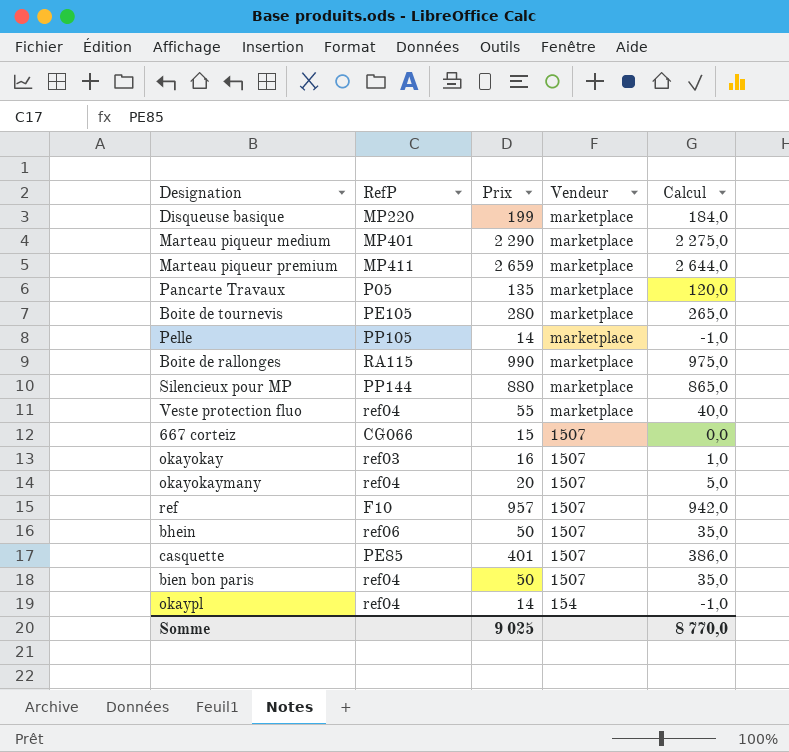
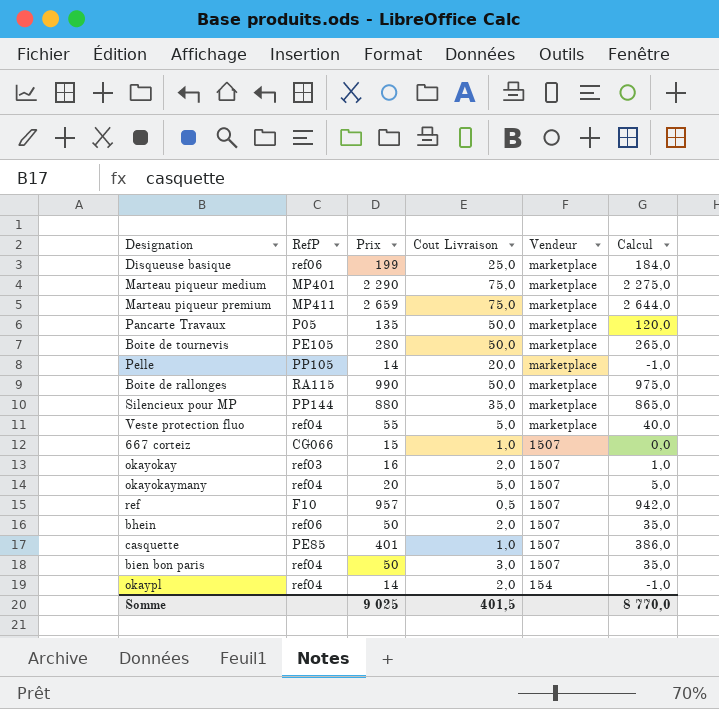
column Cout Livraison | position: none -> 4
Disqueuse basique | RefP: MP220 -> ref06

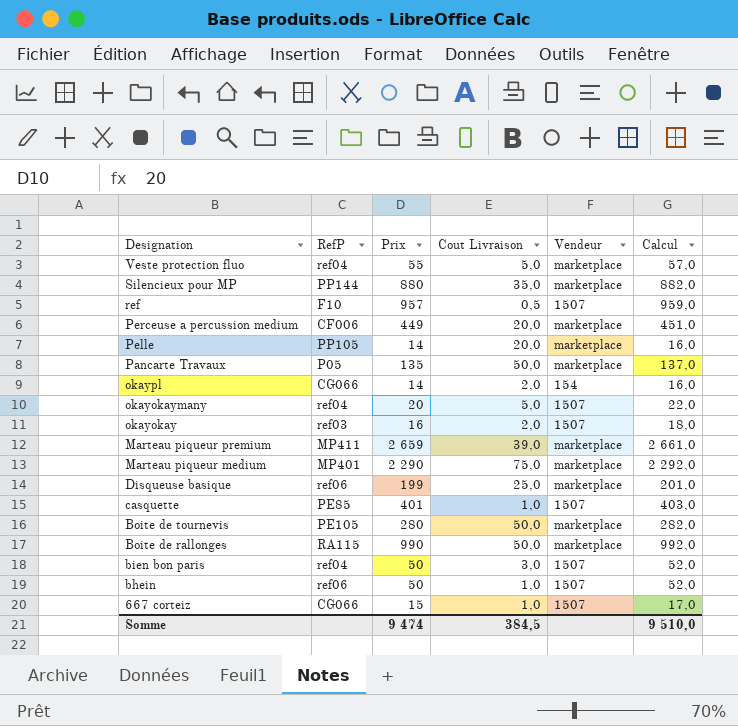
row order: Vendeur descending -> Designation descending
column Calcul | formula: [Prix] - 15 -> [Prix] + 2
row Perceuse a percussion medium: none -> CF006 | 449 | 20,0 | marketplace | 451,0
okaypl | RefP: ref04 -> CG066
Marteau piqueur premium | Cout Livraison: 75,0 -> 39,0
bhein | Cout Livraison: 2,0 -> 1,0
Somme | Prix: 9 025 -> 9 474
Somme | Cout Livraison: 401,5 -> 384,5
Somme | Calcul: 8 770,0 -> 9 510,0

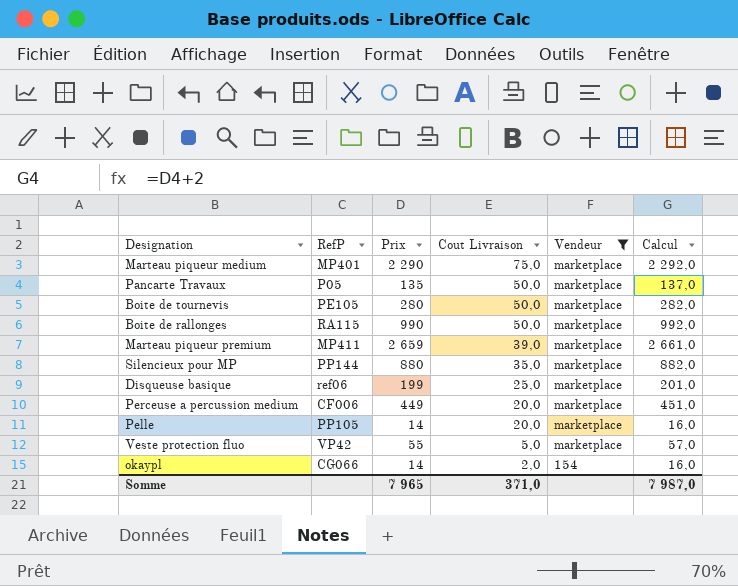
filter: none -> Vendeur != 1507
row order: Designation descending -> Cout Livraison descending
Veste protection fluo | RefP: ref04 -> VP42
Somme | Prix: 9 474 -> 7 965
Somme | Cout Livraison: 384,5 -> 371,0
Somme | Calcul: 9 510,0 -> 7 987,0

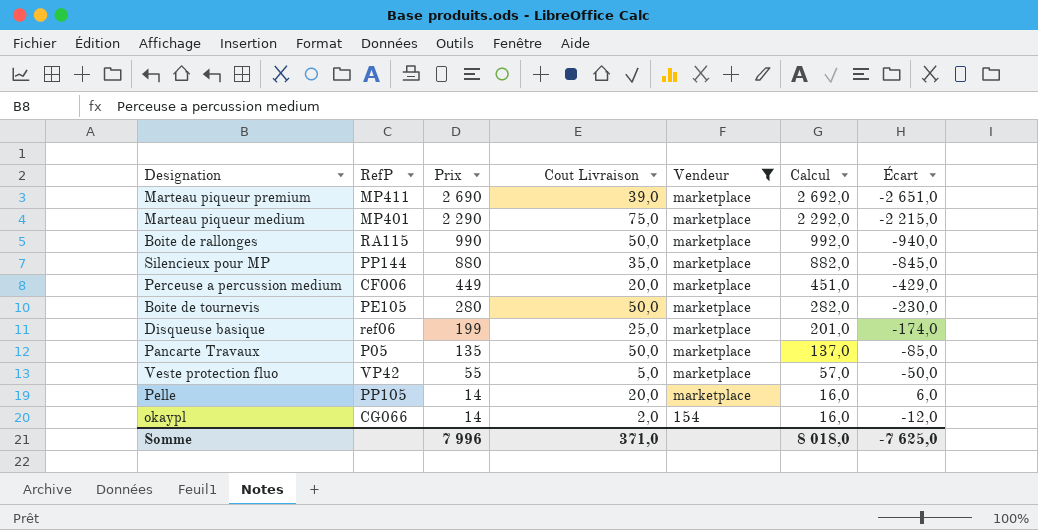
row order: Cout Livraison descending -> Prix descending
column Écart | formula: none -> [Cout Livraison] - [Prix]
Marteau piqueur premium | Prix: 2 659 -> 2 690
Marteau piqueur premium | Calcul: 2 661,0 -> 2 692,0
Somme | Prix: 7 965 -> 7 996
Somme | Calcul: 7 987,0 -> 8 018,0

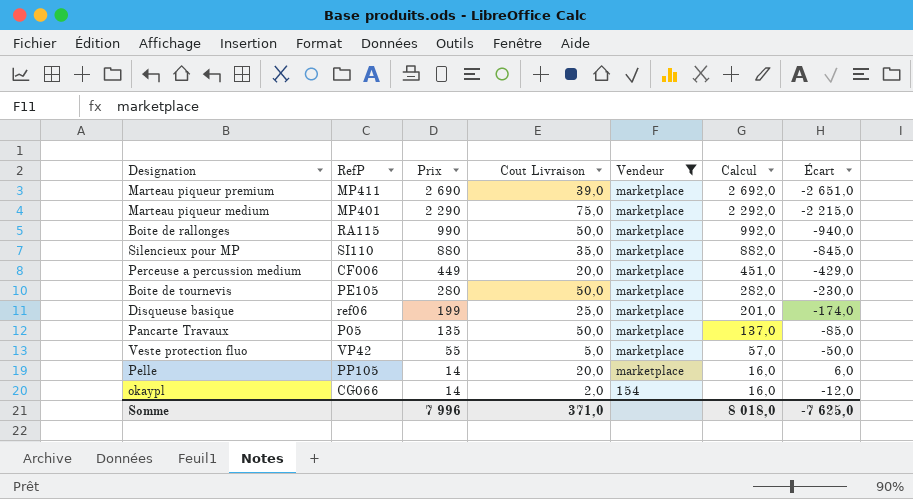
Silencieux pour MP | RefP: PP144 -> SI110

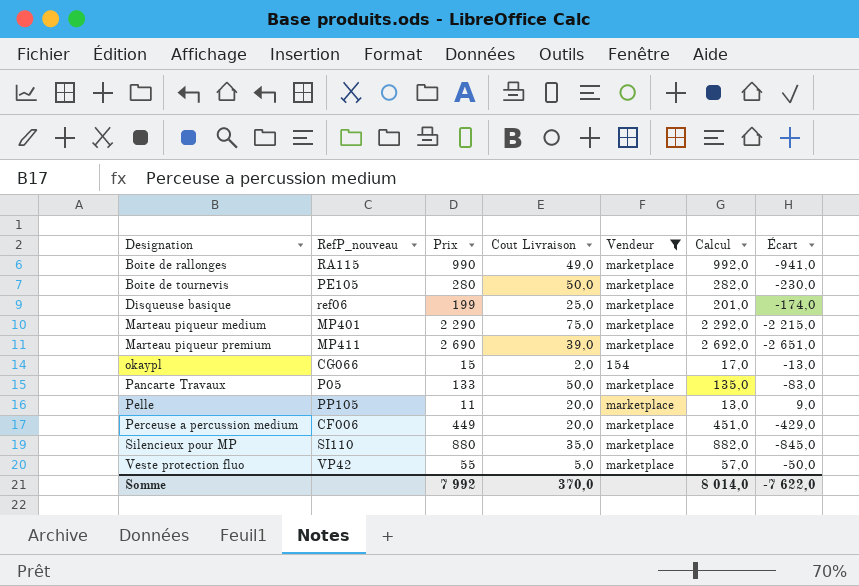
row order: Prix descending -> Designation ascending
column name: RefP -> RefP_nouveau
Boite de rallonges | Cout Livraison: 50,0 -> 49,0
Boite de rallonges | Écart: -940,0 -> -941,0
okaypl | Prix: 14 -> 15
okaypl | Calcul: 16,0 -> 17,0
okaypl | Écart: -12,0 -> -13,0
Pancarte Travaux | Prix: 135 -> 133
Pancarte Travaux | Calcul: 137,0 -> 135,0
Pancarte Travaux | Écart: -85,0 -> -83,0
Pelle | Prix: 14 -> 11
Pelle | Calcul: 16,0 -> 13,0
Pelle | Écart: 6,0 -> 9,0
Somme | Prix: 7 996 -> 7 992
Somme | Cout Livraison: 371,0 -> 370,0
Somme | Calcul: 8 018,0 -> 8 014,0
Somme | Écart: -7 625,0 -> -7 622,0

